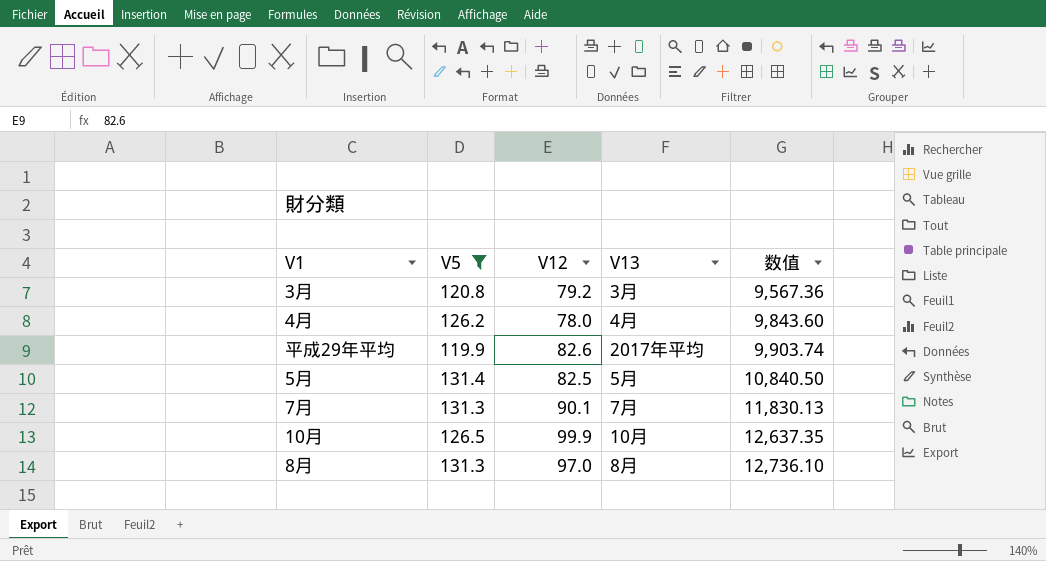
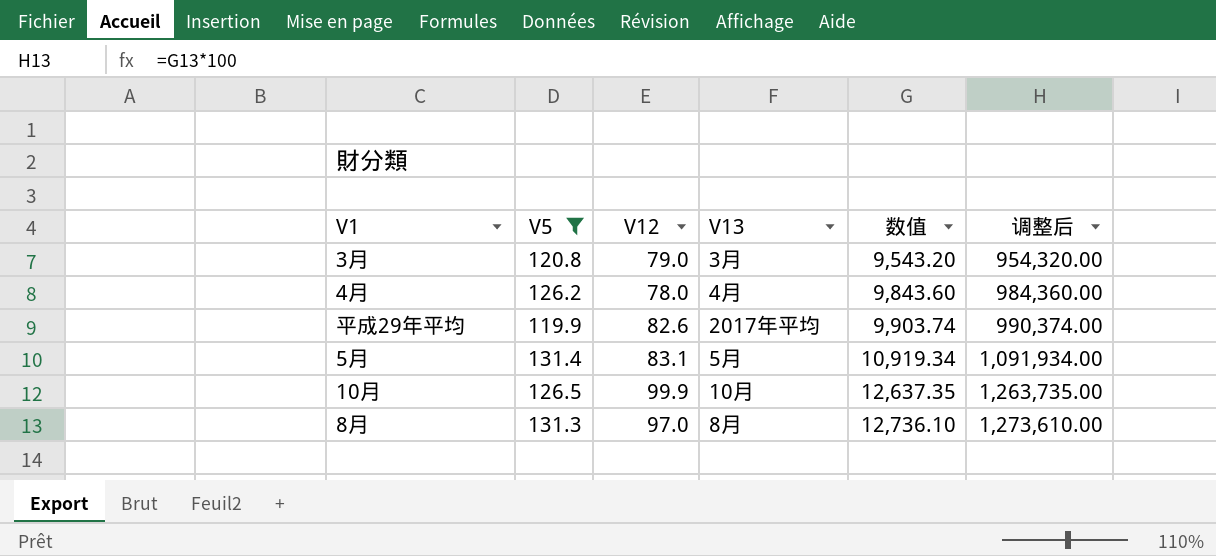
column 调整后 | formula: none -> [数值] * 100
row 7月: 131.3 | 90.1 | 7月 | 11,830.13 -> none
3月 | V12: 79.2 -> 79.0
3月 | 数值: 9,567.36 -> 9,543.20
5月 | V12: 82.5 -> 83.1
5月 | 数值: 10,840.50 -> 10,919.34

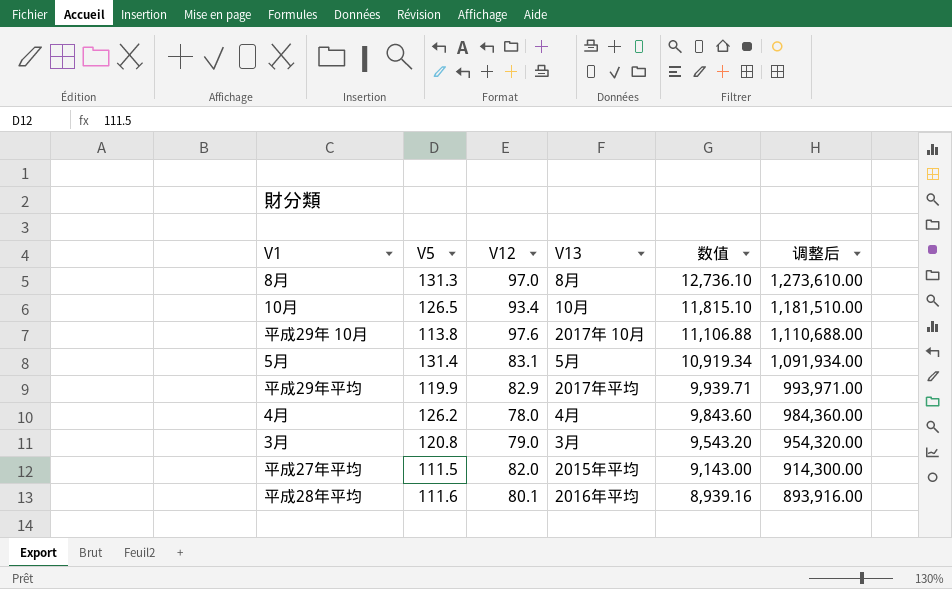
filter: V5 >= 119.9 -> none
row order: 数值 ascending -> 数值 descending
10月 | V12: 99.9 -> 93.4
10月 | 数值: 12,637.35 -> 11,815.10
10月 | 调整后: 1,263,735.00 -> 1,181,510.00
平成29年平均 | V12: 82.6 -> 82.9
平成29年平均 | 数值: 9,903.74 -> 9,939.71
平成29年平均 | 调整后: 990,374.00 -> 993,971.00

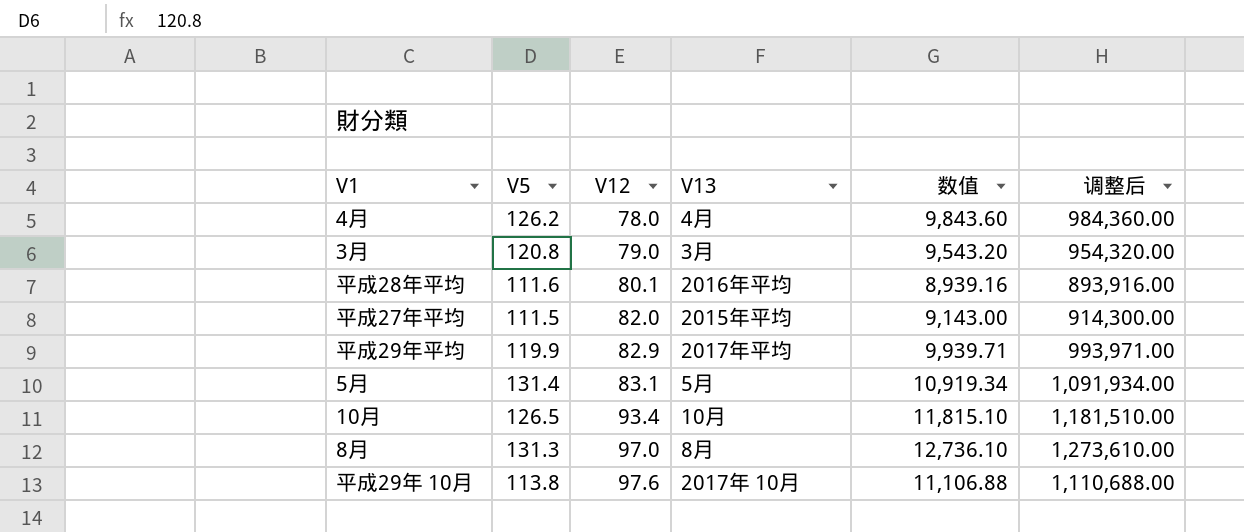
row order: 数值 descending -> V12 ascending

